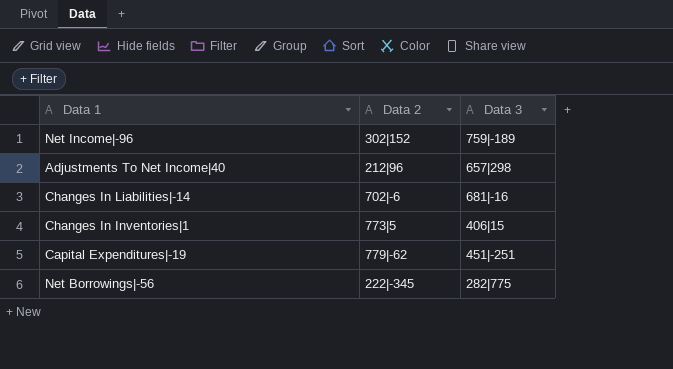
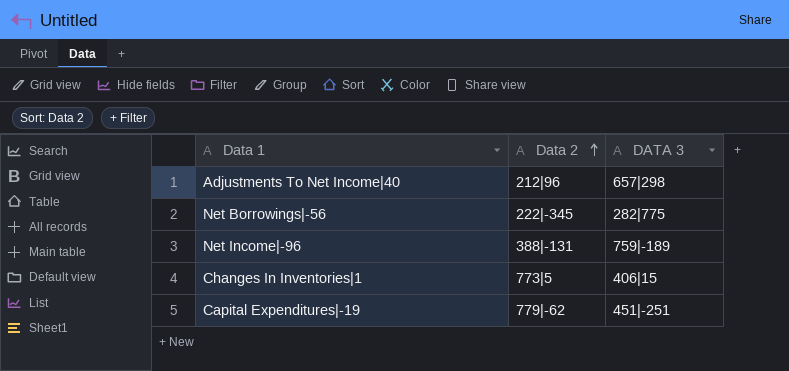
row order: none -> Data 2 ascending
column name: Data 3 -> DATA 3
row Changes In Liabilities|-14: 702|-6 | 681|-16 -> none
Net Income|-96 | Data 2: 302|152 -> 388|-131

